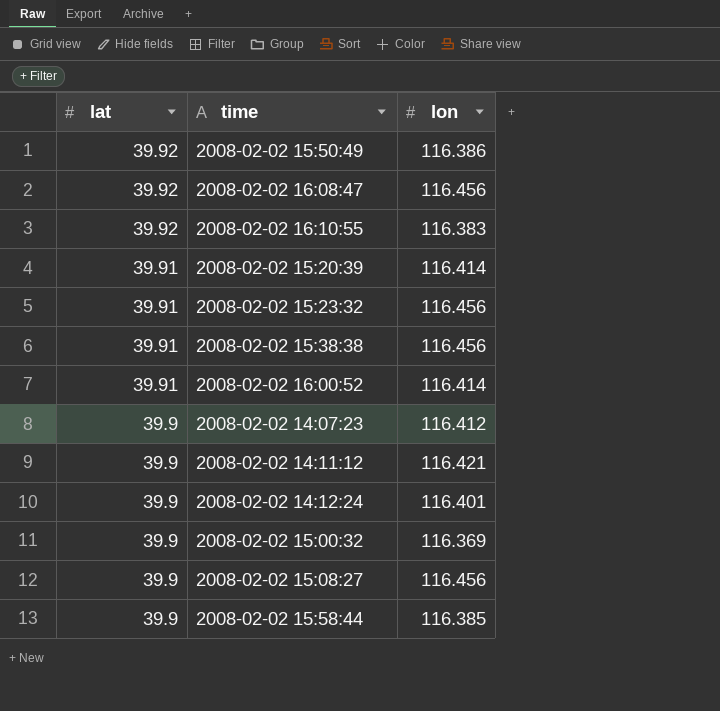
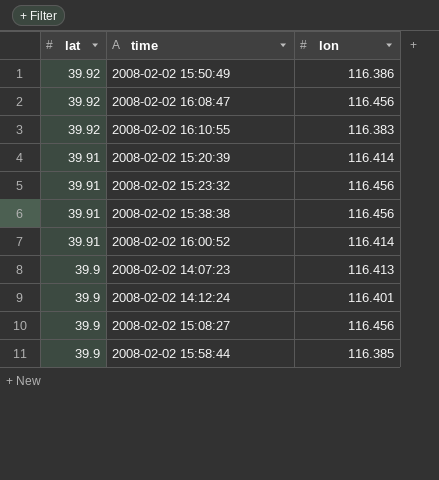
row 2008-02-02 14:11:12: 39.9 | 116.421 -> none
row 2008-02-02 15:00:32: 39.9 | 116.369 -> none
2008-02-02 14:07:23 | lon: 116.412 -> 116.413

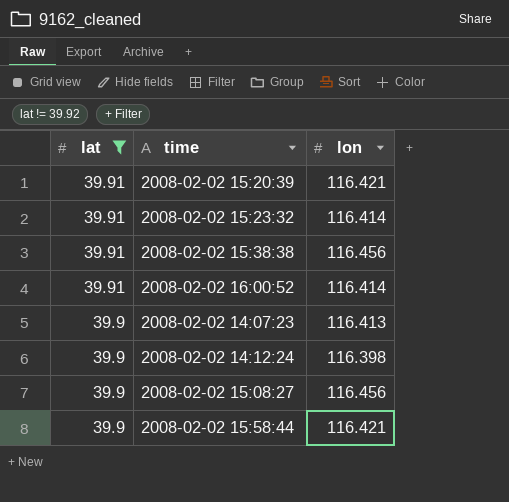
filter: none -> lat != 39.92
2008-02-02 15:20:39 | lon: 116.414 -> 116.421
2008-02-02 15:23:32 | lon: 116.456 -> 116.414
2008-02-02 14:12:24 | lon: 116.401 -> 116.398
2008-02-02 15:58:44 | lon: 116.385 -> 116.421

